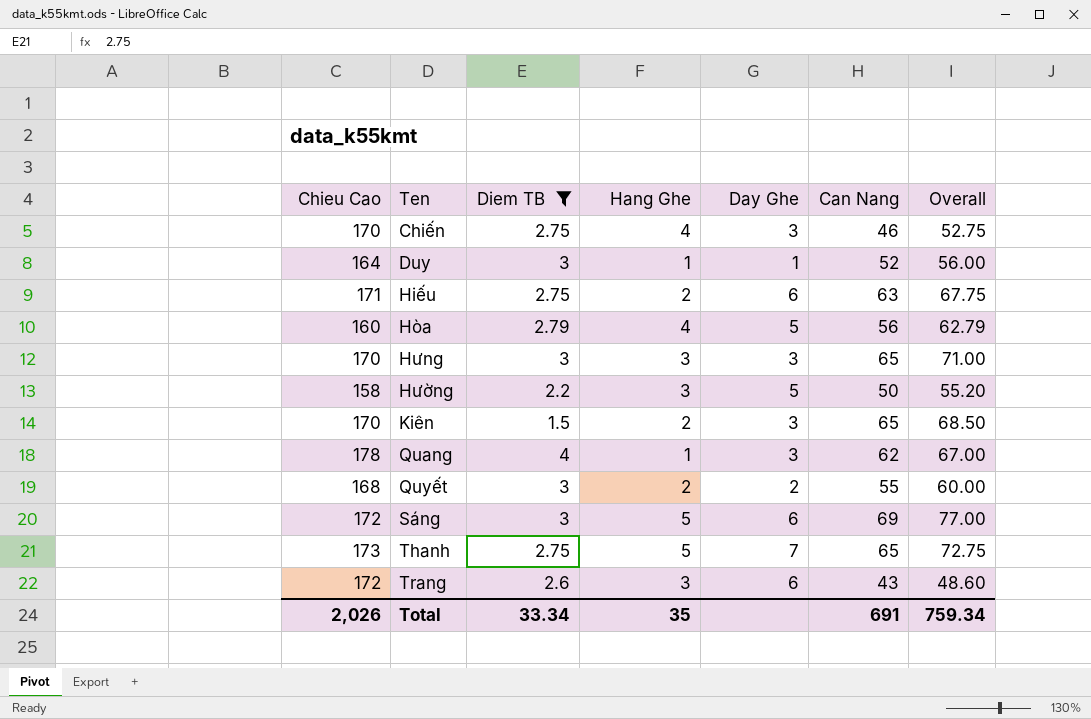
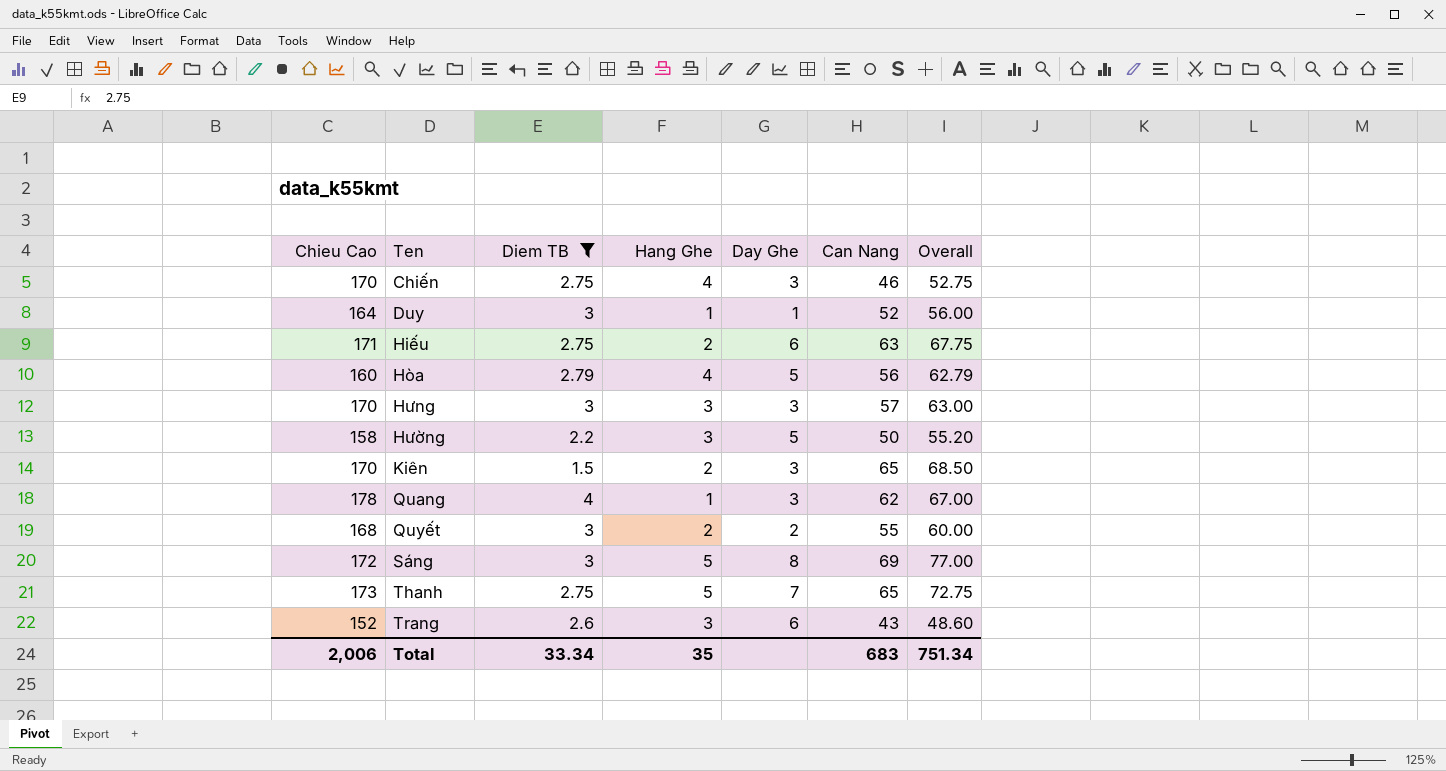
Hưng | Can Nang: 65 -> 57
Hưng | Overall: 71.00 -> 63.00
Sáng | Day Ghe: 6 -> 8
Trang | Chieu Cao: 172 -> 152
Total | Chieu Cao: 2,026 -> 2,006
Total | Can Nang: 691 -> 683
Total | Overall: 759.34 -> 751.34

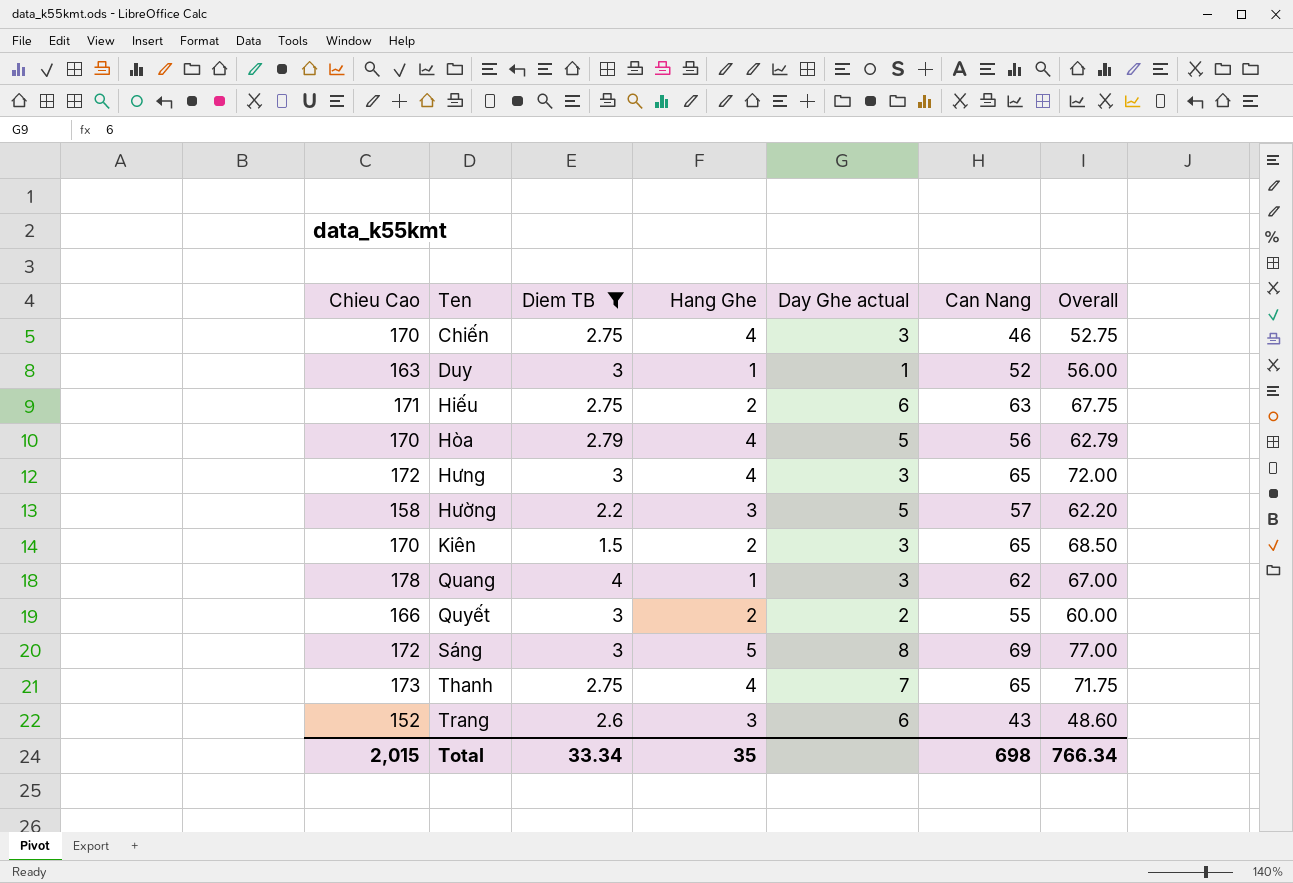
column name: Day Ghe -> Day Ghe actual
Duy | Chieu Cao: 164 -> 163
Hòa | Chieu Cao: 160 -> 170
Hưng | Chieu Cao: 170 -> 172
Hưng | Hang Ghe: 3 -> 4
Hưng | Can Nang: 57 -> 65
Hưng | Overall: 63.00 -> 72.00
Hường | Can Nang: 50 -> 57
Hường | Overall: 55.20 -> 62.20
Quyết | Chieu Cao: 168 -> 166
Thanh | Hang Ghe: 5 -> 4
Thanh | Overall: 72.75 -> 71.75
Total | Chieu Cao: 2,006 -> 2,015
Total | Can Nang: 683 -> 698
Total | Overall: 751.34 -> 766.34

